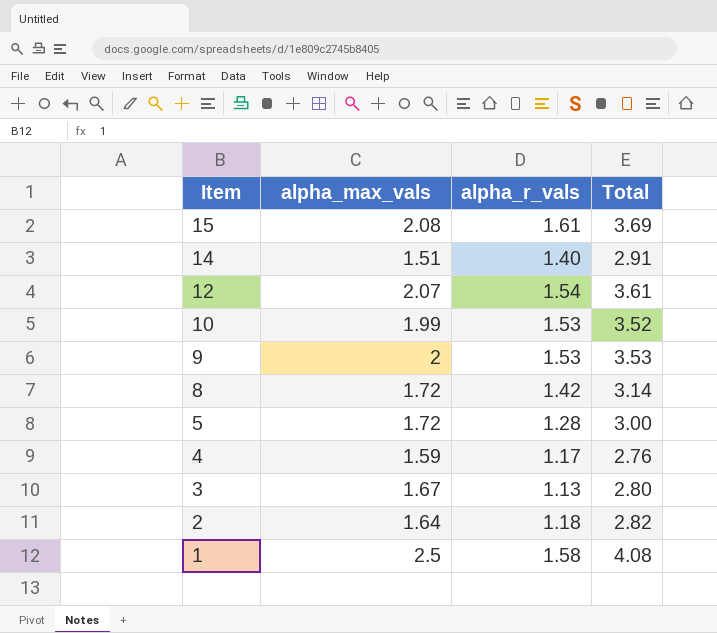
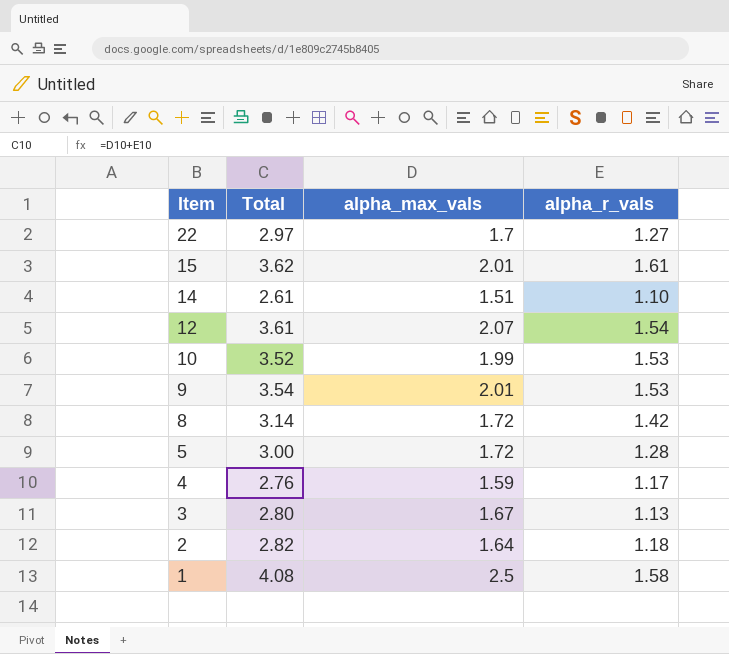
column Total | position: 4 -> 2
row 22: none -> 2.97 | 1.7 | 1.27
15 | Total: 3.69 -> 3.62
15 | alpha_max_vals: 2.08 -> 2.01
14 | Total: 2.91 -> 2.61
14 | alpha_r_vals: 1.40 -> 1.10
9 | Total: 3.53 -> 3.54
9 | alpha_max_vals: 2 -> 2.01

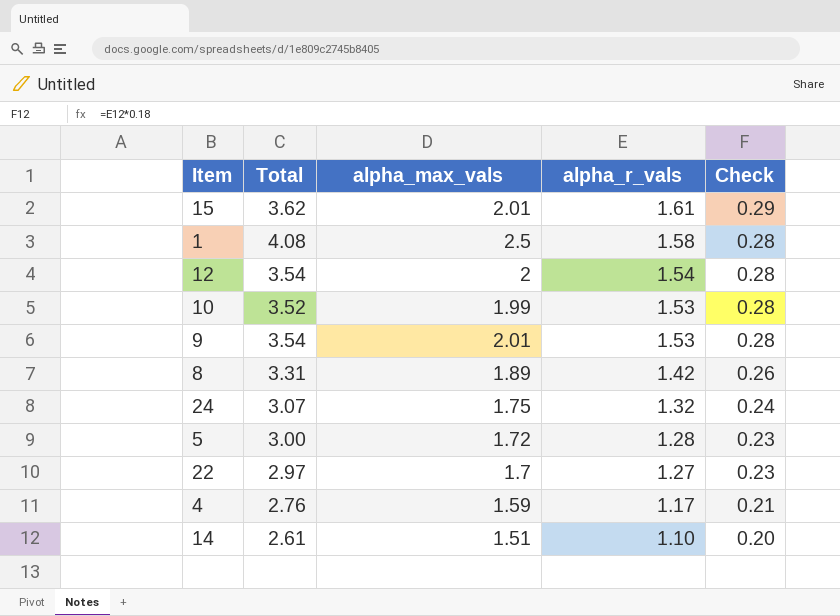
row order: Item descending -> alpha_r_vals descending
column Check | formula: none -> [alpha_r_vals] * 0.18
row 3: 2.80 | 1.67 | 1.13 -> none
row 2: 2.82 | 1.64 | 1.18 -> none
12 | Total: 3.61 -> 3.54
12 | alpha_max_vals: 2.07 -> 2
8 | Total: 3.14 -> 3.31
8 | alpha_max_vals: 1.72 -> 1.89
row 24: none -> 3.07 | 1.75 | 1.32 | 0.24

